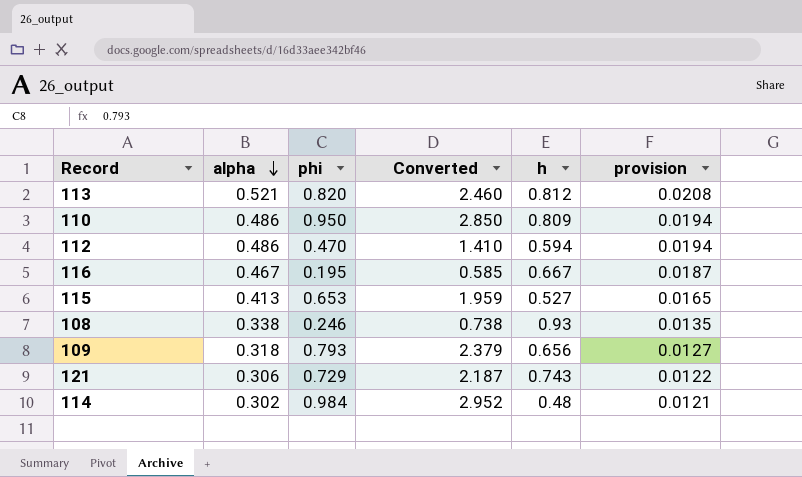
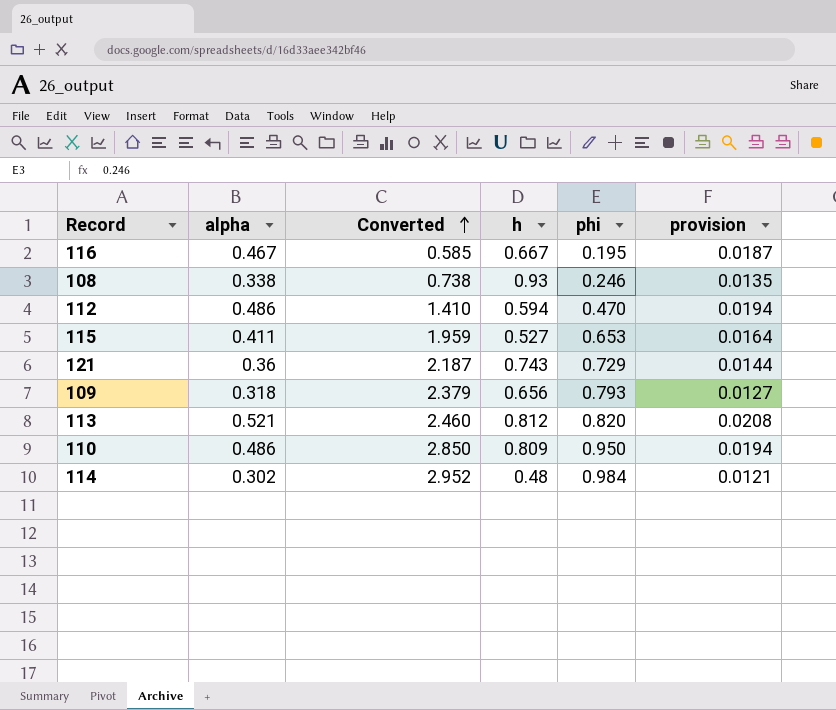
row order: alpha descending -> Converted ascending
column phi | position: 3 -> 5
115 | alpha: 0.413 -> 0.411
115 | provision: 0.0165 -> 0.0164
121 | alpha: 0.306 -> 0.36
121 | provision: 0.0122 -> 0.0144

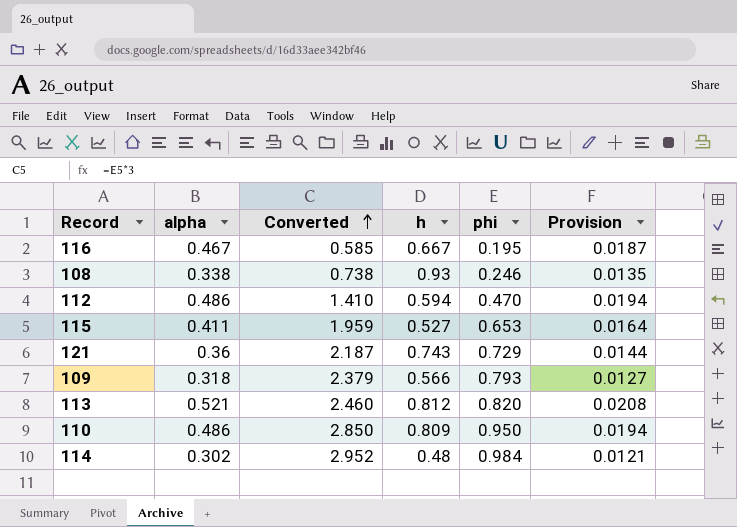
column name: provision -> Provision
109 | h: 0.656 -> 0.566

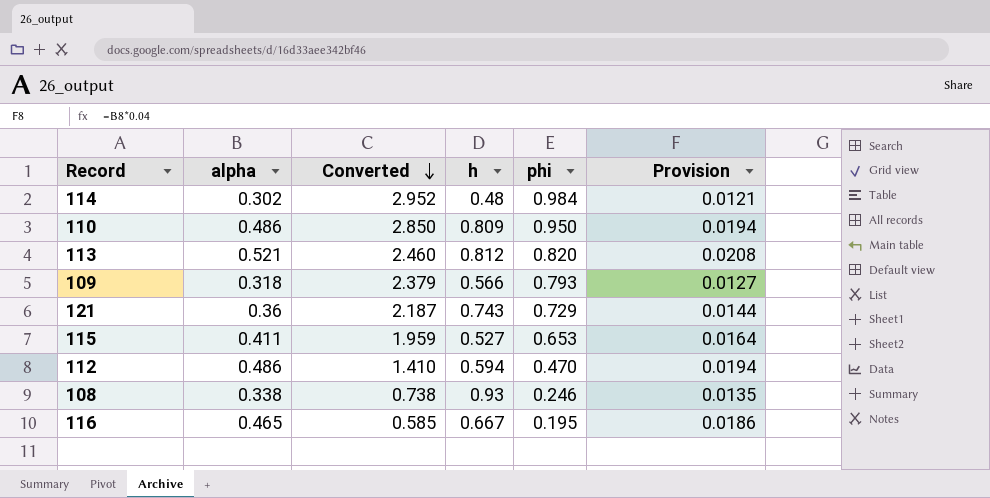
row order: Converted ascending -> Converted descending
116 | alpha: 0.467 -> 0.465
116 | Provision: 0.0187 -> 0.0186

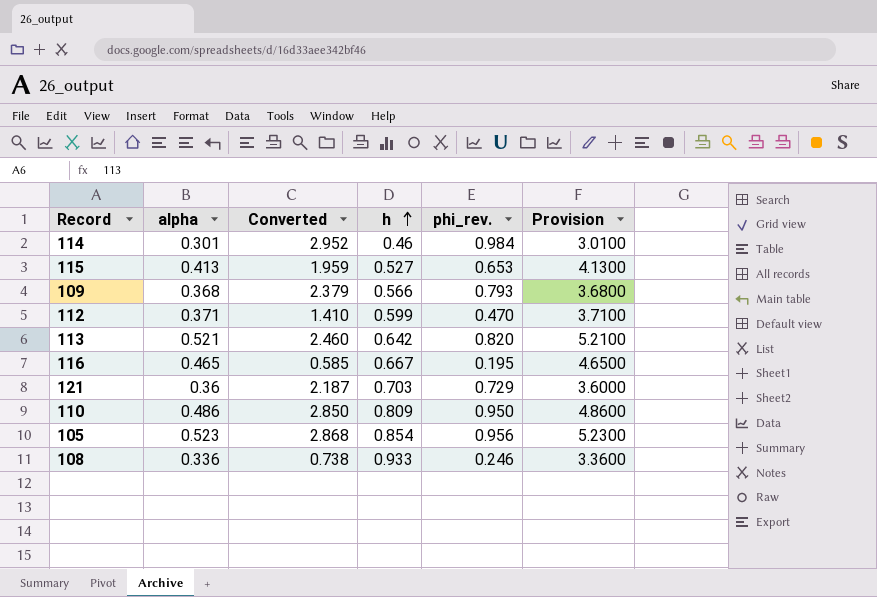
row order: Converted descending -> h ascending
column name: phi -> phi_rev.
column Provision | formula: [alpha] * 0.04 -> [alpha] * 10
114 | alpha: 0.302 -> 0.301
114 | h: 0.48 -> 0.46
115 | alpha: 0.411 -> 0.413
109 | alpha: 0.318 -> 0.368
112 | alpha: 0.486 -> 0.371
112 | h: 0.594 -> 0.599
113 | h: 0.812 -> 0.642
121 | h: 0.743 -> 0.703
row 105: none -> 0.523 | 2.868 | 0.854 | 0.956 | 5.2300
108 | alpha: 0.338 -> 0.336
108 | h: 0.93 -> 0.933

